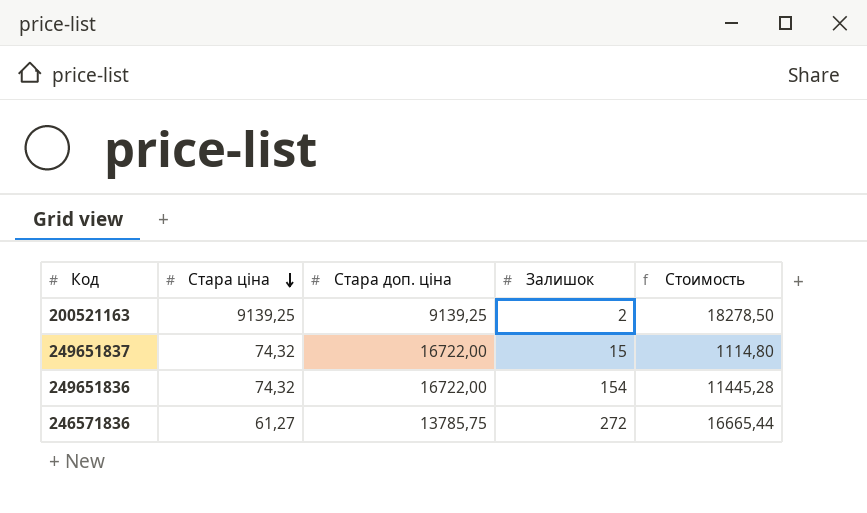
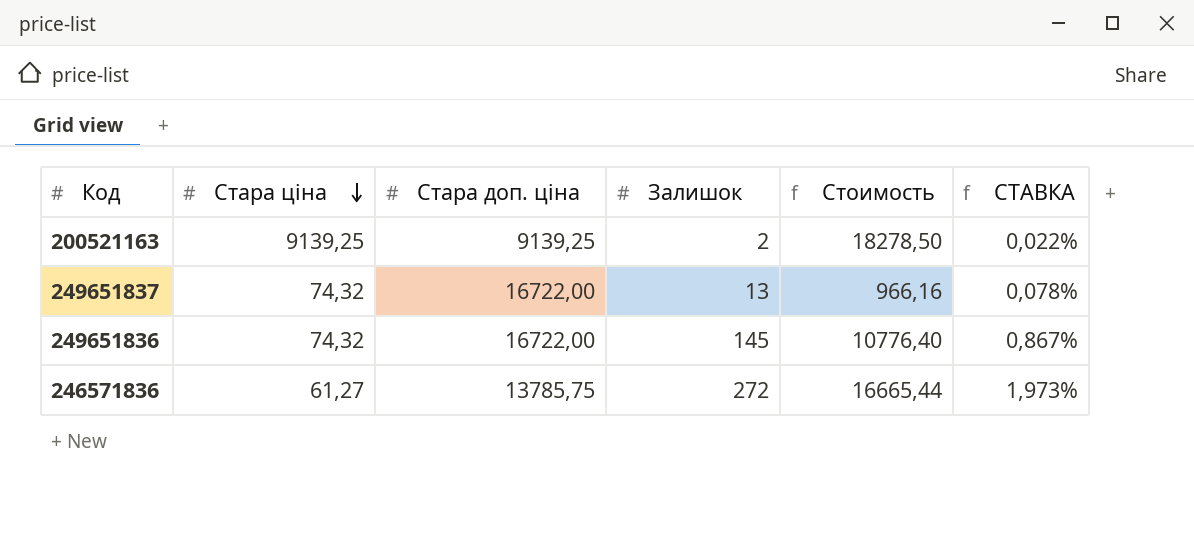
column СТАВКА | formula: none -> [Залишок] / [Стара доп. ціна]
249651837 | Залишок: 15 -> 13
249651837 | Стоимость: 1114,80 -> 966,16
249651836 | Залишок: 154 -> 145
249651836 | Стоимость: 11445,28 -> 10776,40

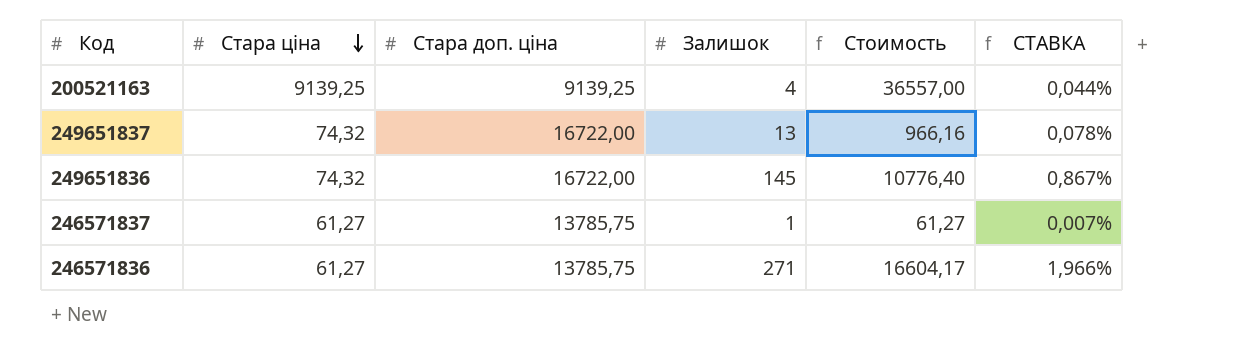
200521163 | Залишок: 2 -> 4
200521163 | Стоимость: 18278,50 -> 36557,00
200521163 | СТАВКА: 0,022% -> 0,044%
row 246571837: none -> 61,27 | 13785,75 | 1 | 61,27 | 0,007%
246571836 | Залишок: 272 -> 271
246571836 | Стоимость: 16665,44 -> 16604,17
246571836 | СТАВКА: 1,973% -> 1,966%

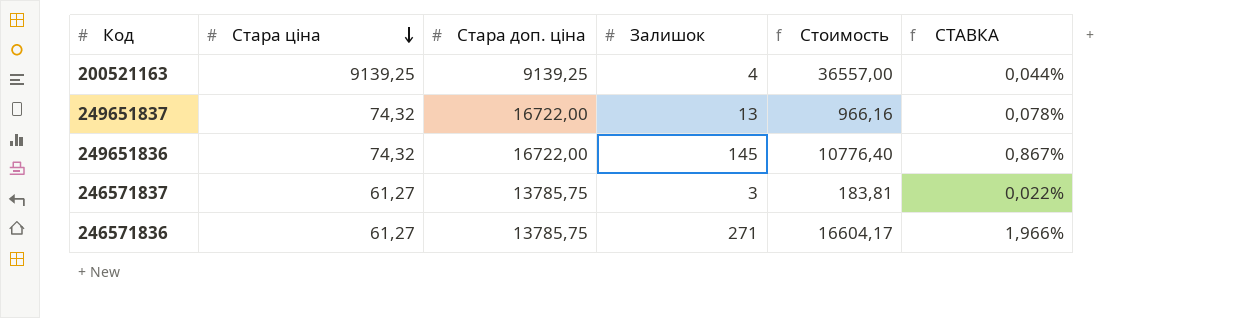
246571837 | Залишок: 1 -> 3
246571837 | Стоимость: 61,27 -> 183,81
246571837 | СТАВКА: 0,007% -> 0,022%

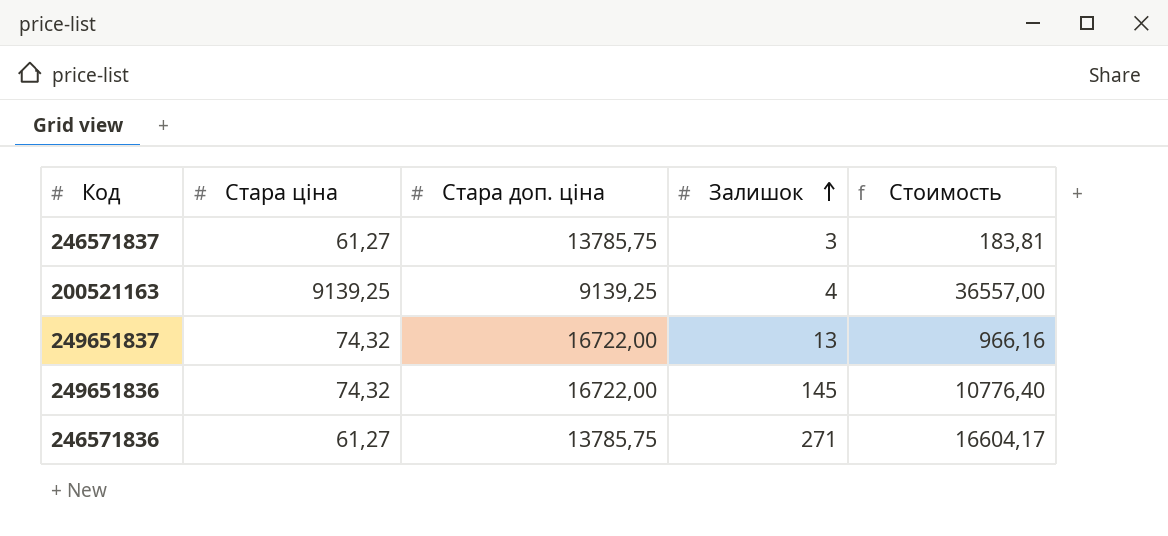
row order: Стара ціна descending -> Залишок ascending
column СТАВКА | formula: [Залишок] / [Стара доп. ціна] -> none

